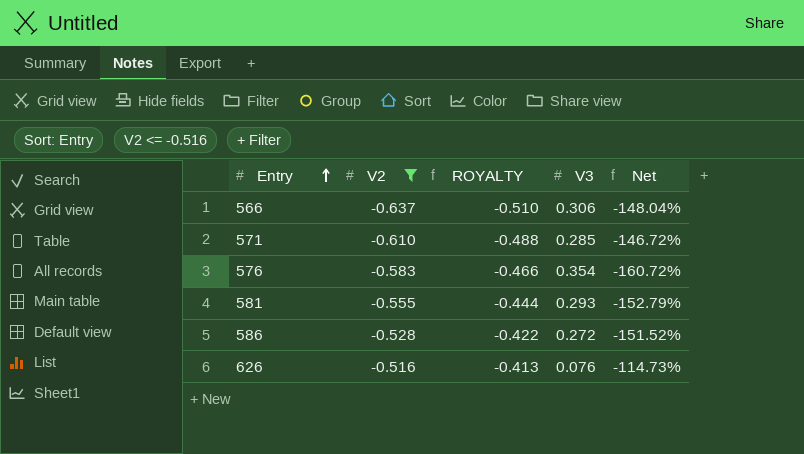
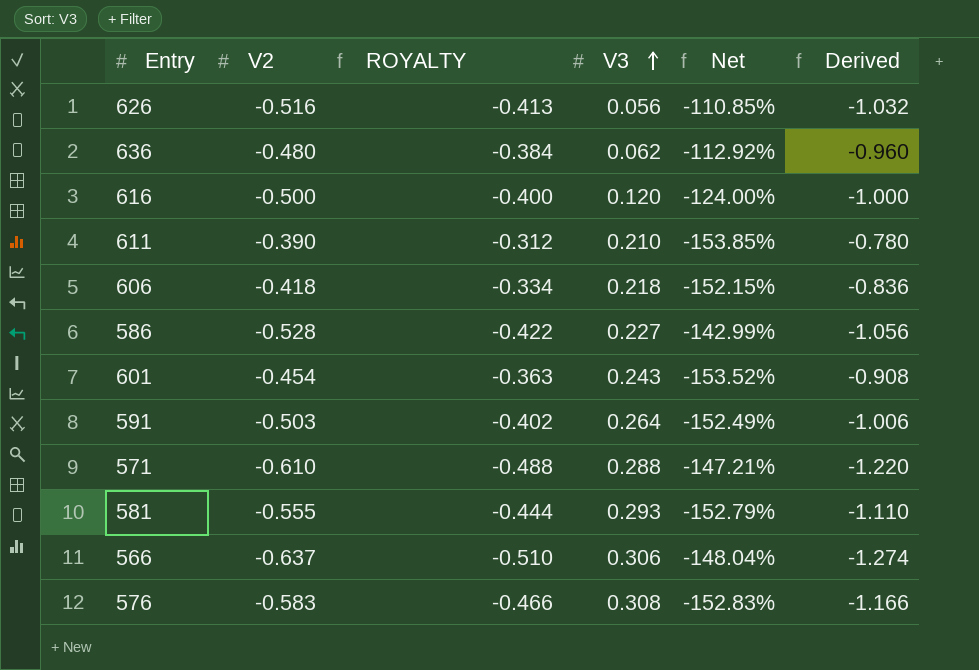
filter: V2 <= -0.516 -> none
row order: Entry ascending -> V3 ascending
column Derived | formula: none -> [V2] * 2
626 | V3: 0.076 -> 0.056
626 | Net: -114.73% -> -110.85%
586 | V3: 0.272 -> 0.227
586 | Net: -151.52% -> -142.99%
571 | V3: 0.285 -> 0.288
571 | Net: -146.72% -> -147.21%
576 | V3: 0.354 -> 0.308
576 | Net: -160.72% -> -152.83%

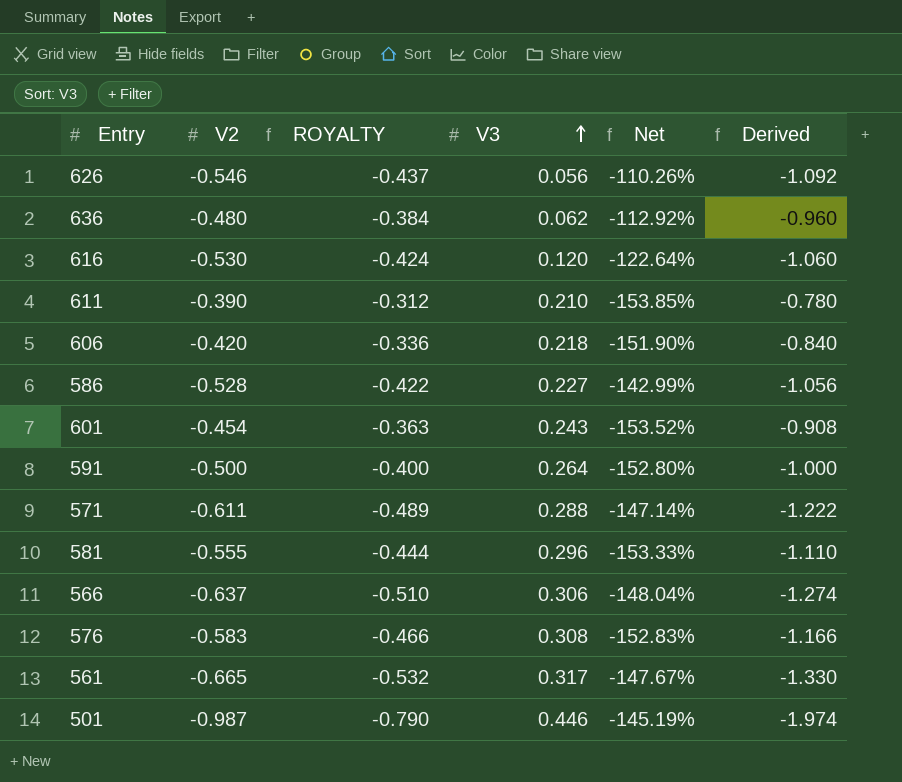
626 | V2: -0.516 -> -0.546
626 | ROYALTY: -0.413 -> -0.437
626 | Net: -110.85% -> -110.26%
626 | Derived: -1.032 -> -1.092
616 | V2: -0.500 -> -0.530
616 | ROYALTY: -0.400 -> -0.424
616 | Net: -124.00% -> -122.64%
616 | Derived: -1.000 -> -1.060
606 | V2: -0.418 -> -0.420
606 | ROYALTY: -0.334 -> -0.336
606 | Net: -152.15% -> -151.90%
606 | Derived: -0.836 -> -0.840
591 | V2: -0.503 -> -0.500
591 | ROYALTY: -0.402 -> -0.400
591 | Net: -152.49% -> -152.80%
591 | Derived: -1.006 -> -1.000
571 | V2: -0.610 -> -0.611
571 | ROYALTY: -0.488 -> -0.489
571 | Net: -147.21% -> -147.14%
571 | Derived: -1.220 -> -1.222
581 | V3: 0.293 -> 0.296
581 | Net: -152.79% -> -153.33%
row 561: none -> -0.665 | -0.532 | 0.317 | -147.67% | -1.330
row 501: none -> -0.987 | -0.790 | 0.446 | -145.19% | -1.974

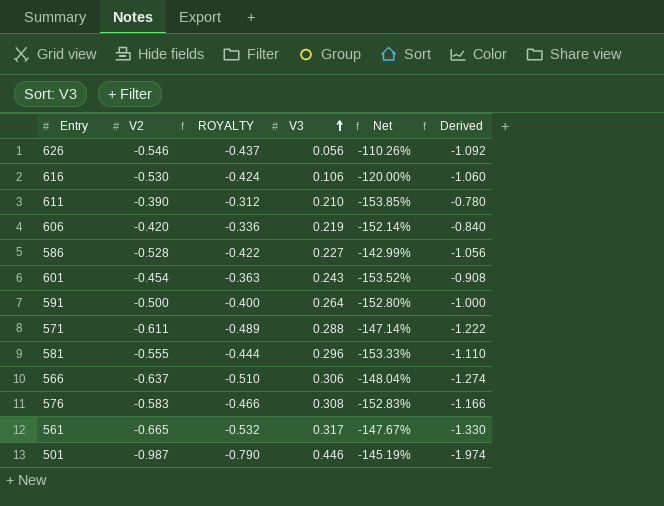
row 636: -0.480 | -0.384 | 0.062 | -112.92% | -0.960 -> none
616 | V3: 0.120 -> 0.106
616 | Net: -122.64% -> -120.00%
606 | V3: 0.218 -> 0.219
606 | Net: -151.90% -> -152.14%

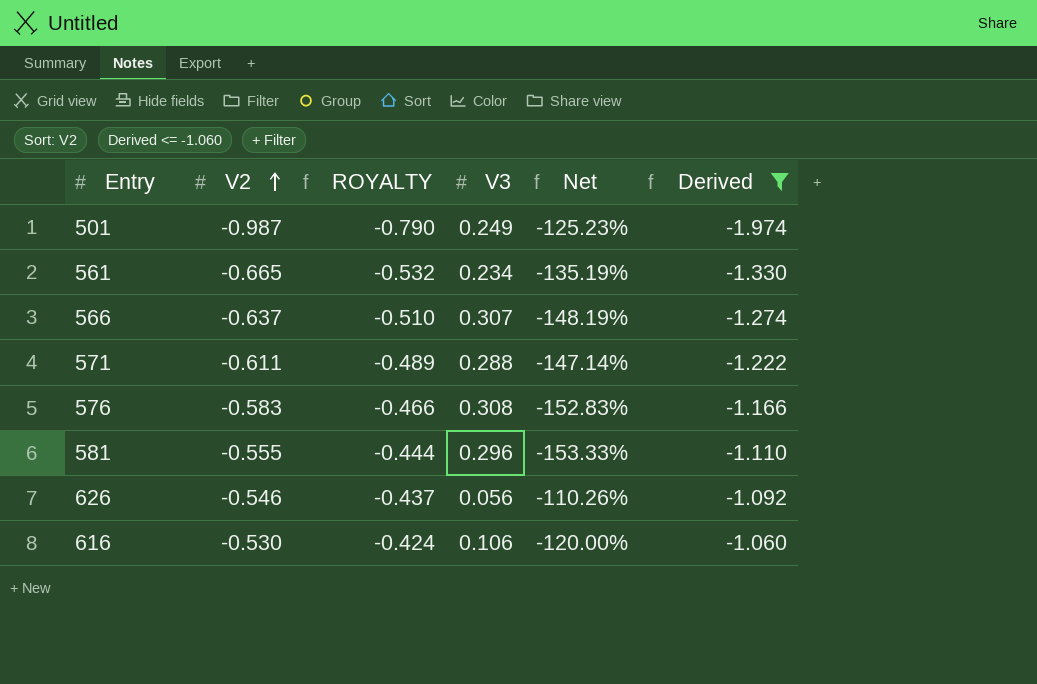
filter: none -> Derived <= -1.060
row order: V3 ascending -> V2 ascending
501 | V3: 0.446 -> 0.249
501 | Net: -145.19% -> -125.23%
561 | V3: 0.317 -> 0.234
561 | Net: -147.67% -> -135.19%
566 | V3: 0.306 -> 0.307
566 | Net: -148.04% -> -148.19%

